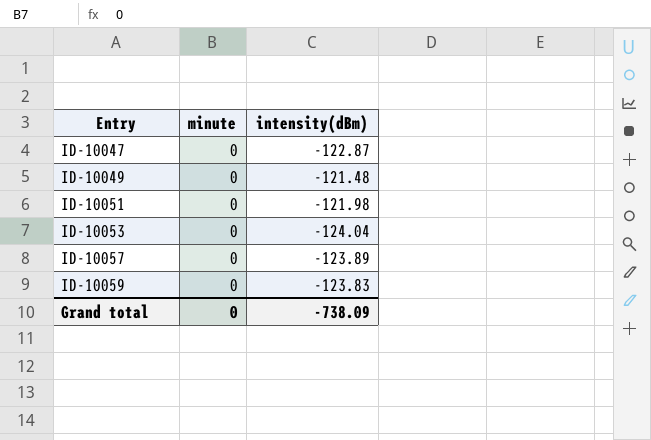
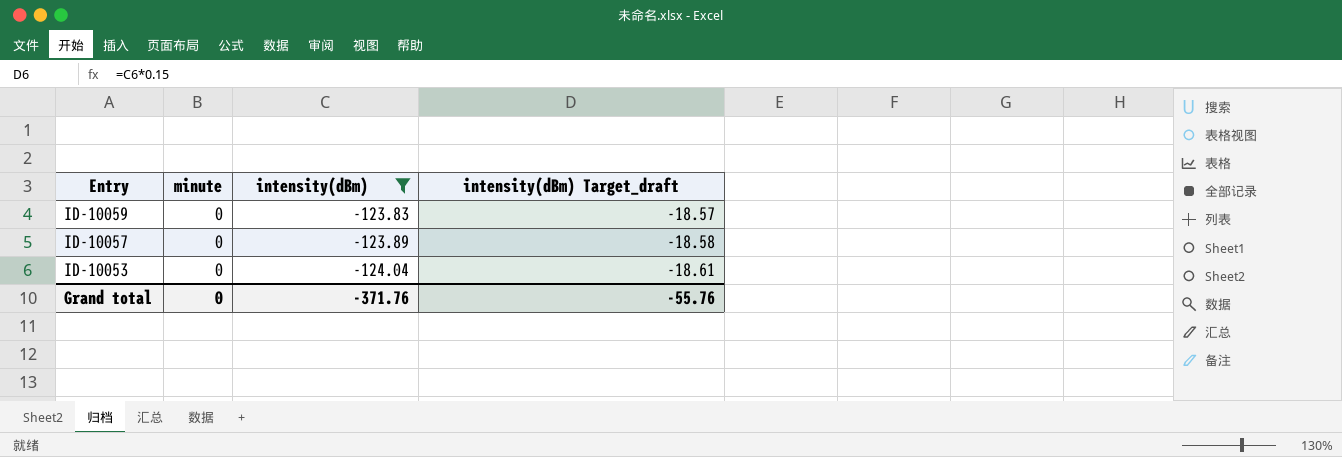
filter: none -> intensity(dBm) <= -123.83
row order: Entry ascending -> Entry descending
column intensity(dBm) Target_draft | formula: none -> [intensity(dBm)] * 0.15
Grand total | intensity(dBm): -738.09 -> -371.76

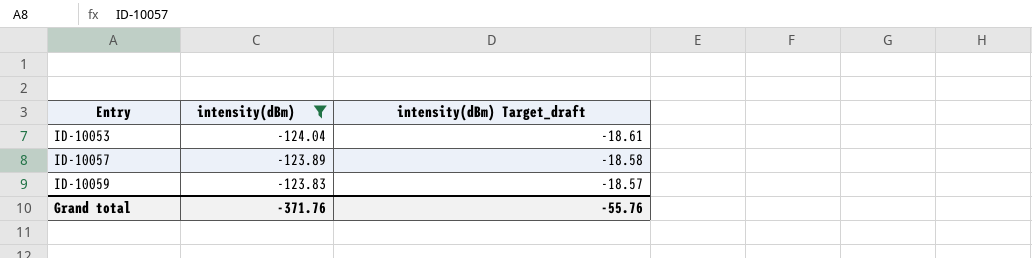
row order: Entry descending -> Entry ascending
column minute | position: 2 -> none

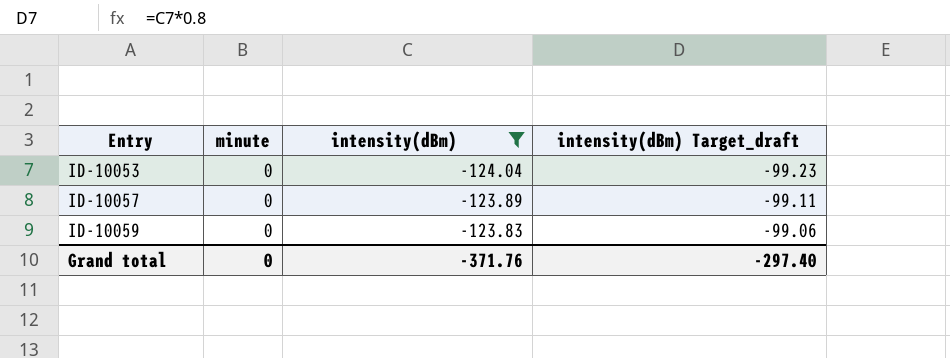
column minute | position: none -> 2
column intensity(dBm) Target_draft | formula: [intensity(dBm)] * 0.15 -> [intensity(dBm)] * 0.8
Grand total | intensity(dBm) Target_draft: -55.76 -> -297.40

